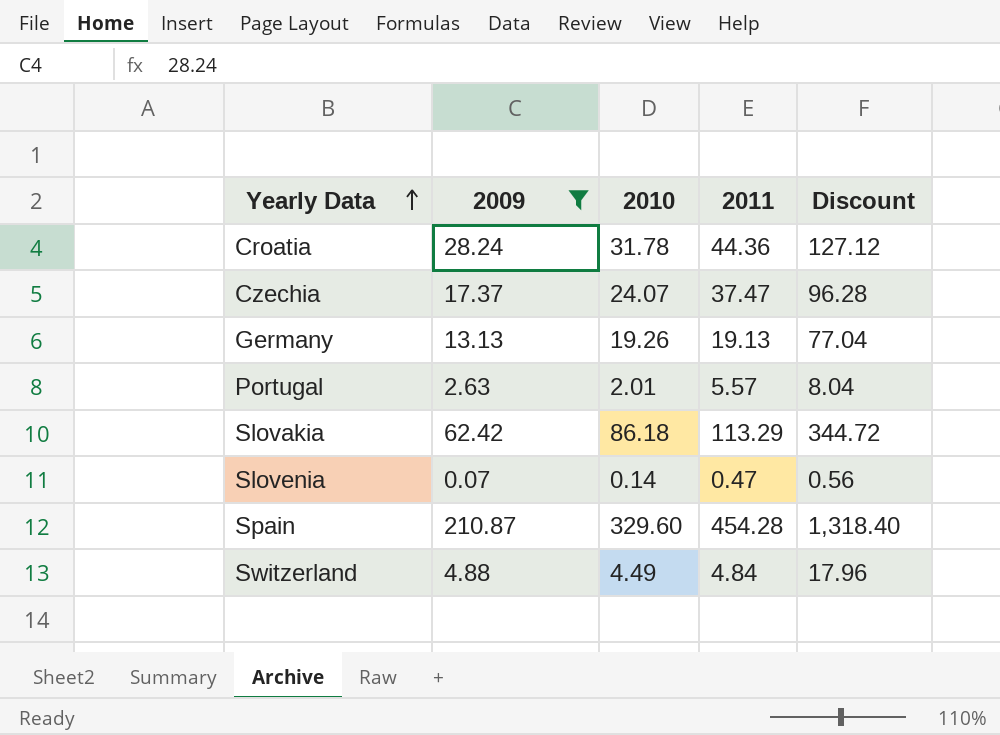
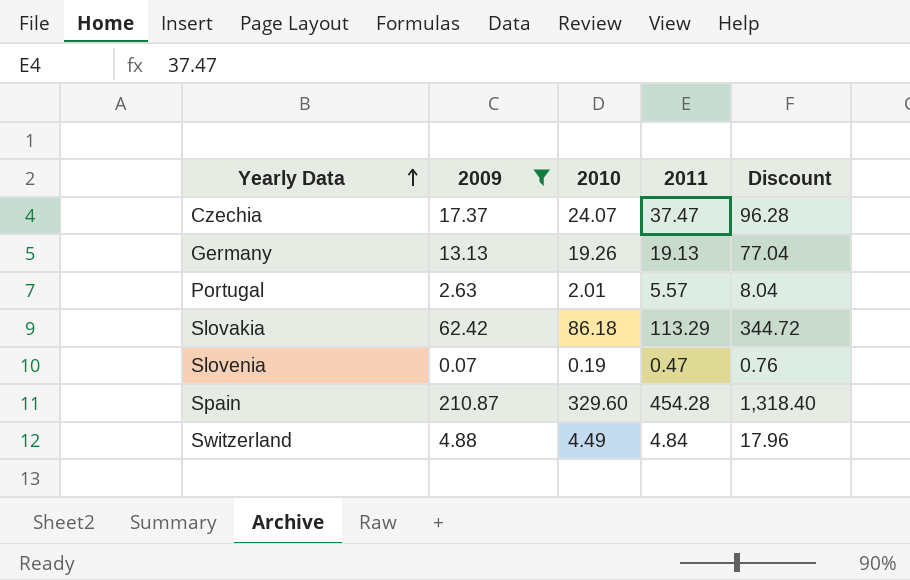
row Croatia: 28.24 | 31.78 | 44.36 | 127.12 -> none
Slovenia | 2010: 0.14 -> 0.19
Slovenia | Discount: 0.56 -> 0.76

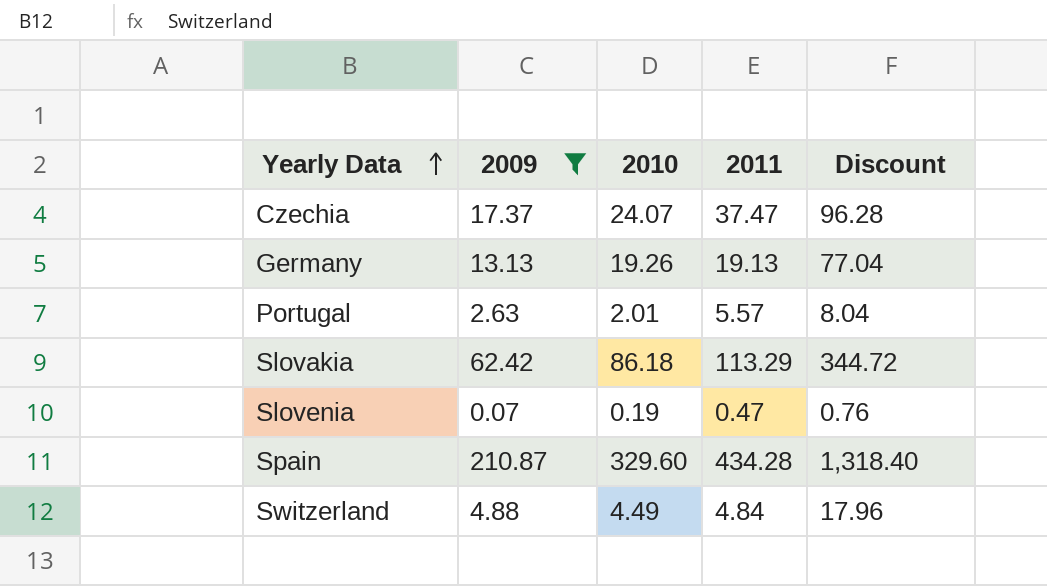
Spain | 2011: 454.28 -> 434.28

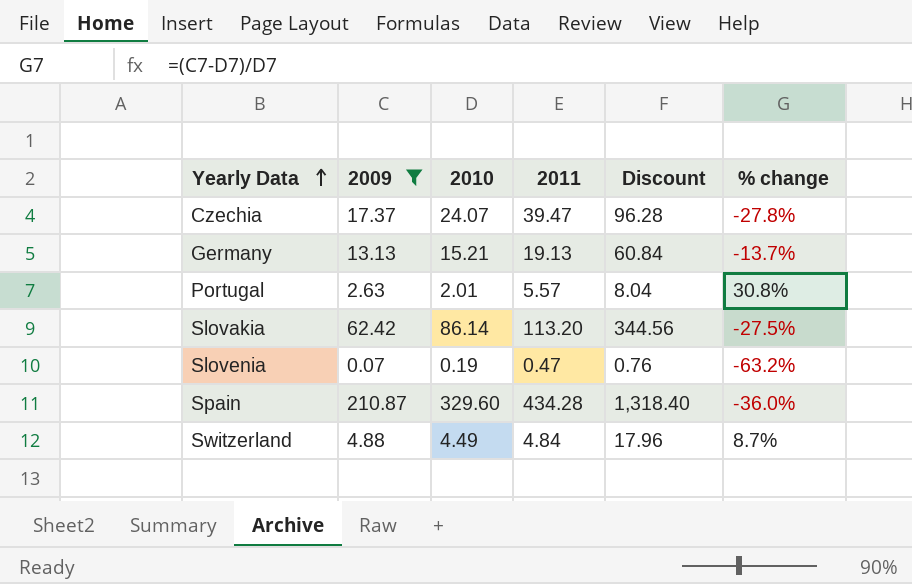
column % change | formula: none -> ([2009] - [2010]) / [2010]
Czechia | 2011: 37.47 -> 39.47
Germany | 2010: 19.26 -> 15.21
Germany | Discount: 77.04 -> 60.84
Slovakia | 2010: 86.18 -> 86.14
Slovakia | 2011: 113.29 -> 113.20
Slovakia | Discount: 344.72 -> 344.56

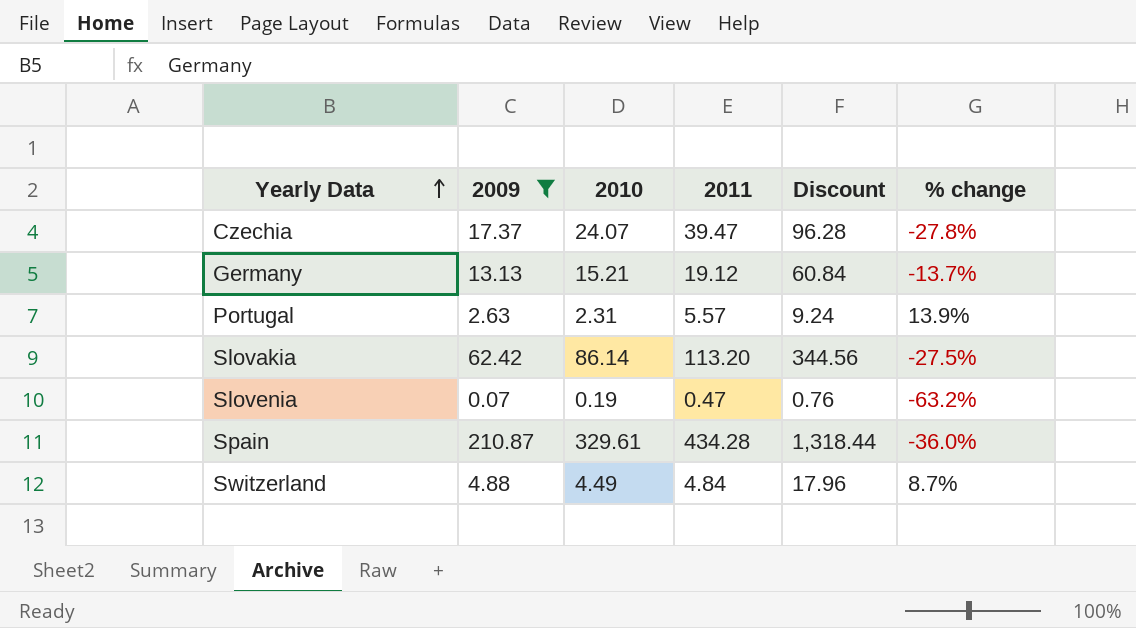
Germany | 2011: 19.13 -> 19.12
Portugal | 2010: 2.01 -> 2.31
Portugal | Discount: 8.04 -> 9.24
Portugal | % change: 30.8% -> 13.9%
Spain | 2010: 329.60 -> 329.61
Spain | Discount: 1,318.40 -> 1,318.44

